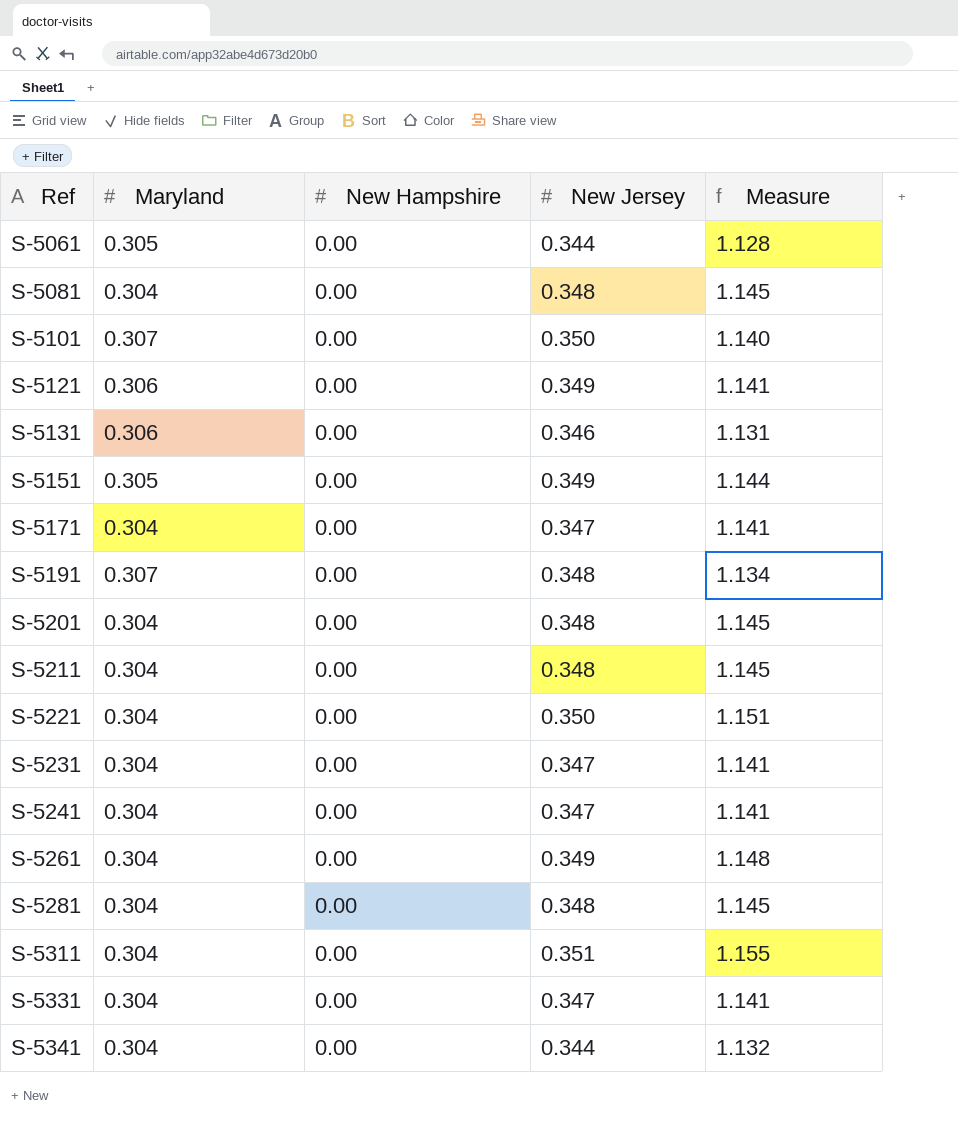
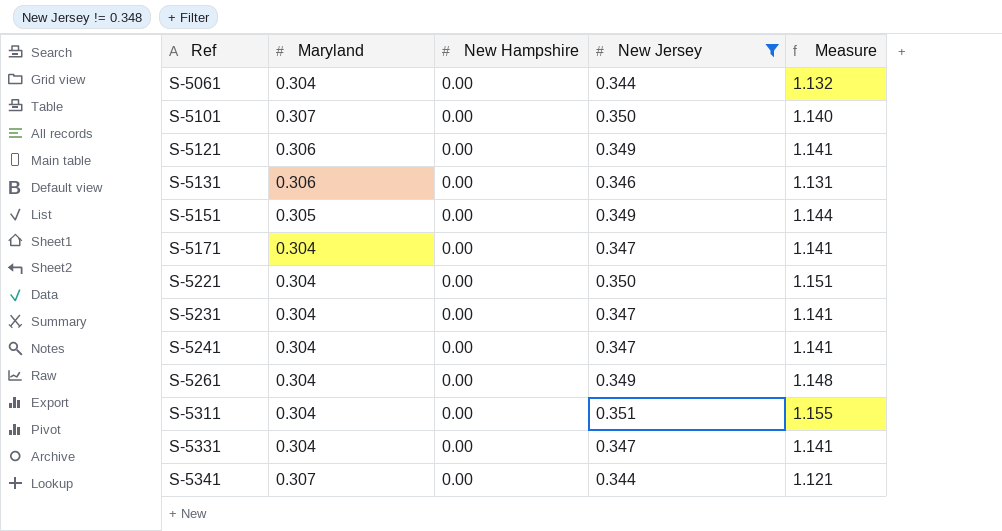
filter: none -> New Jersey != 0.348
S-5061 | Maryland: 0.305 -> 0.304
S-5061 | Measure: 1.128 -> 1.132
S-5341 | Maryland: 0.304 -> 0.307
S-5341 | Measure: 1.132 -> 1.121

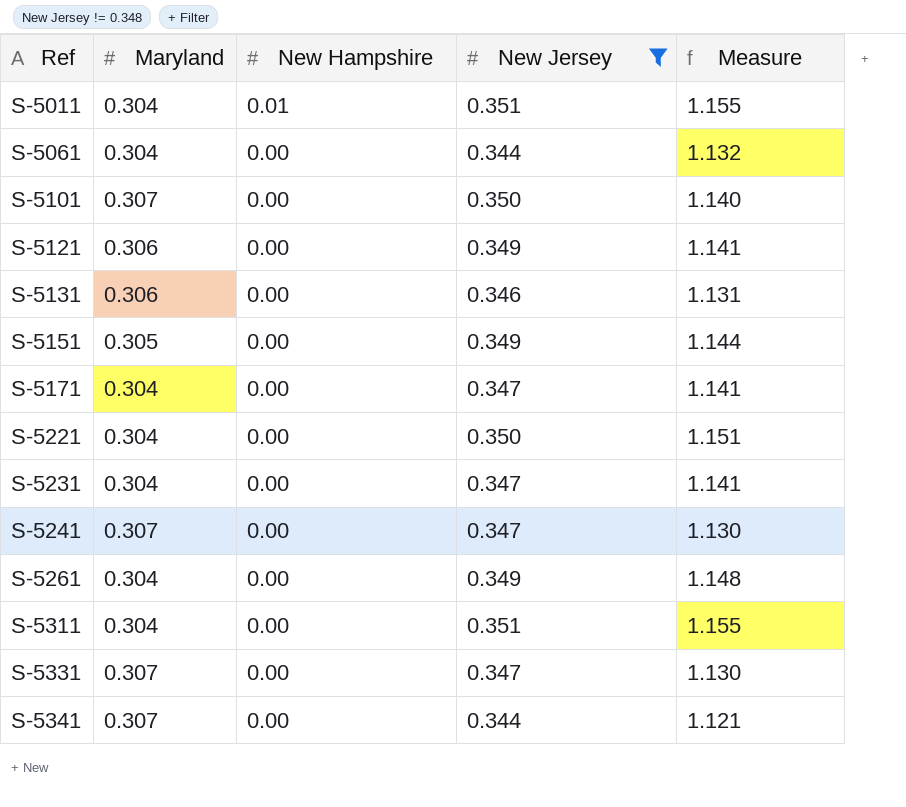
row S-5011: none -> 0.304 | 0.01 | 0.351 | 1.155
S-5241 | Maryland: 0.304 -> 0.307
S-5241 | Measure: 1.141 -> 1.130
S-5331 | Maryland: 0.304 -> 0.307
S-5331 | Measure: 1.141 -> 1.130

